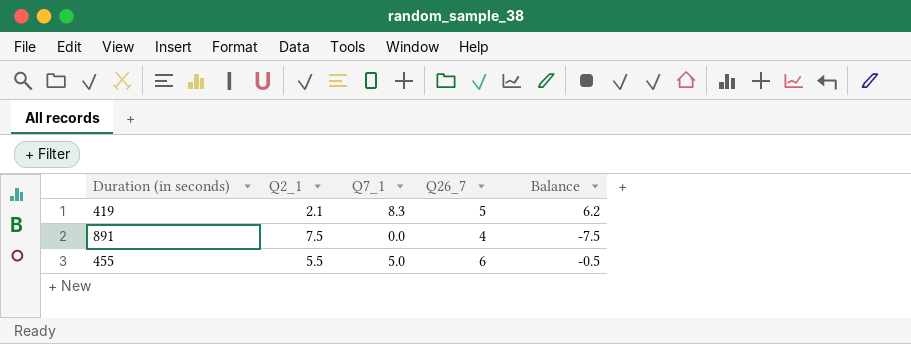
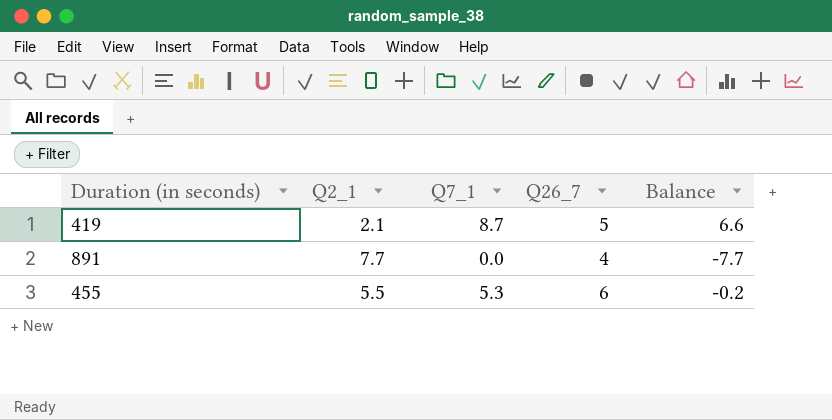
419 | Q7_1: 8.3 -> 8.7
419 | Balance: 6.2 -> 6.6
891 | Q2_1: 7.5 -> 7.7
891 | Balance: -7.5 -> -7.7
455 | Q7_1: 5.0 -> 5.3
455 | Balance: -0.5 -> -0.2

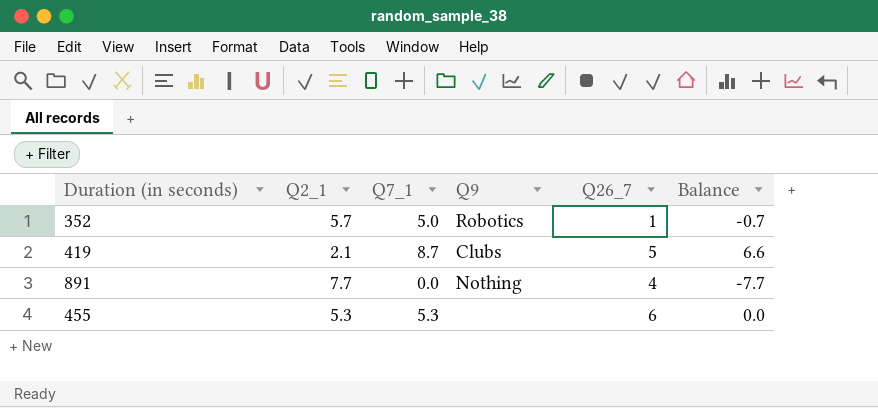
column Q9 | position: none -> 4
row 352: none -> 5.7 | 5.0 | Robotics | 1 | -0.7
455 | Q2_1: 5.5 -> 5.3
455 | Balance: -0.2 -> 0.0

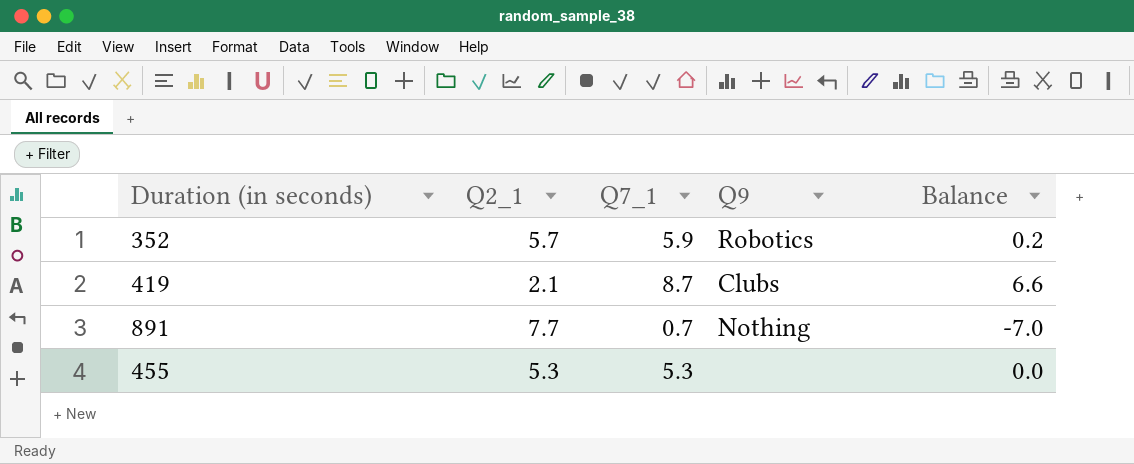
column Q26_7 | position: 5 -> none
352 | Q7_1: 5.0 -> 5.9
352 | Balance: -0.7 -> 0.2
891 | Q7_1: 0.0 -> 0.7
891 | Balance: -7.7 -> -7.0

